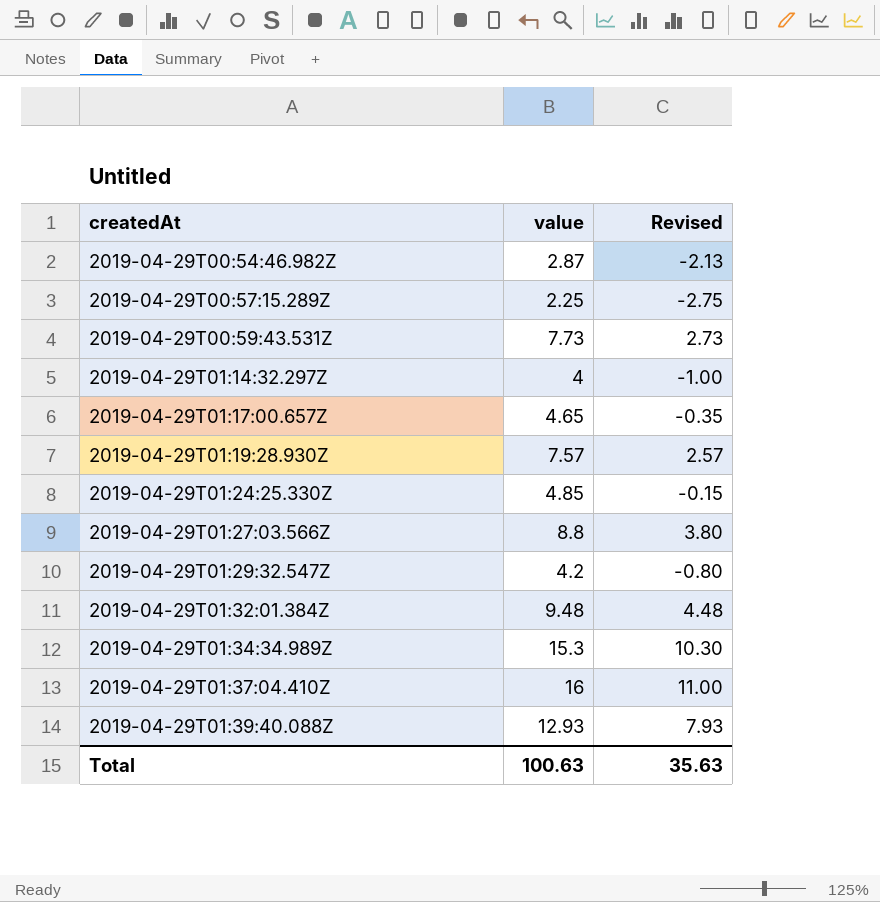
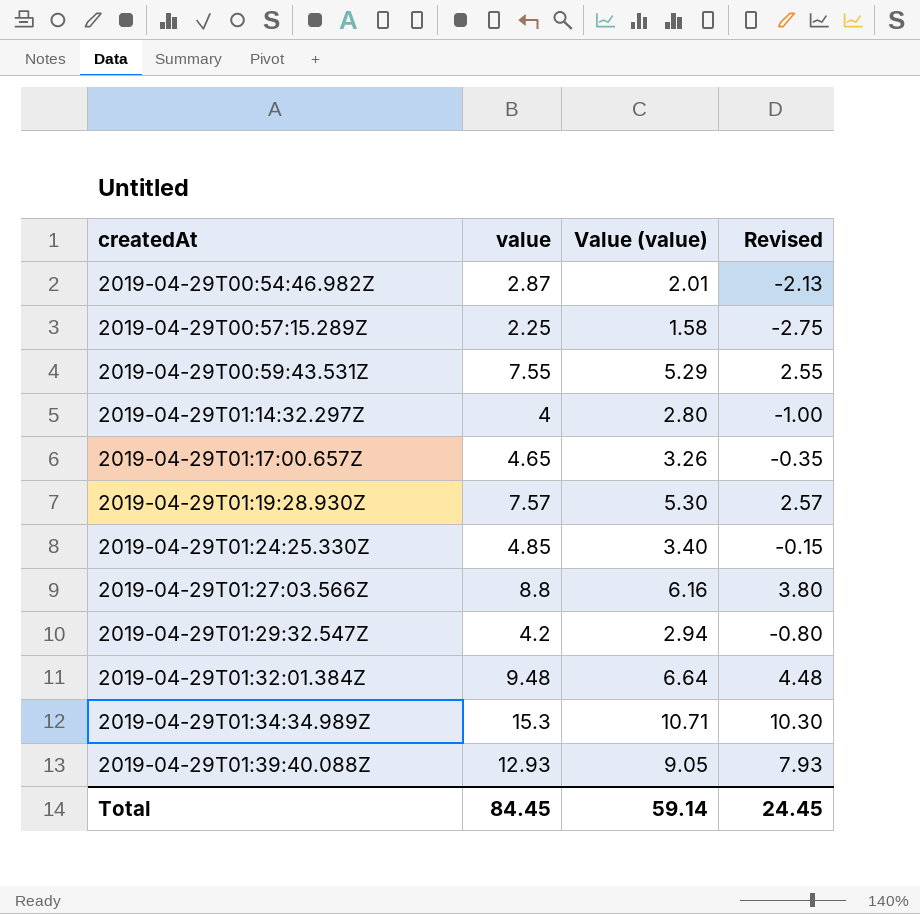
column Value (value) | formula: none -> [value] * 0.7
row 2019-04-29T01:37:04.410Z: 16 | 11.00 -> none
2019-04-29T00:59:43.531Z | value: 7.73 -> 7.55
2019-04-29T00:59:43.531Z | Revised: 2.73 -> 2.55
Total | value: 100.63 -> 84.45
Total | Revised: 35.63 -> 24.45

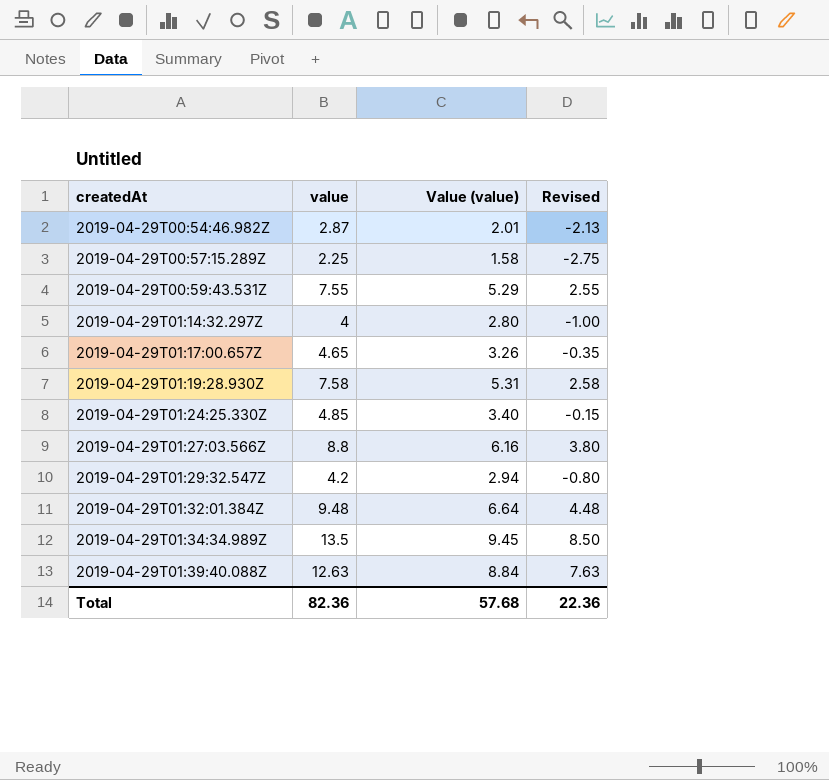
2019-04-29T01:19:28.930Z | value: 7.57 -> 7.58
2019-04-29T01:19:28.930Z | Value (value): 5.30 -> 5.31
2019-04-29T01:19:28.930Z | Revised: 2.57 -> 2.58
2019-04-29T01:34:34.989Z | value: 15.3 -> 13.5
2019-04-29T01:34:34.989Z | Value (value): 10.71 -> 9.45
2019-04-29T01:34:34.989Z | Revised: 10.30 -> 8.50
2019-04-29T01:39:40.088Z | value: 12.93 -> 12.63
2019-04-29T01:39:40.088Z | Value (value): 9.05 -> 8.84
2019-04-29T01:39:40.088Z | Revised: 7.93 -> 7.63
Total | value: 84.45 -> 82.36
Total | Value (value): 59.14 -> 57.68
Total | Revised: 24.45 -> 22.36

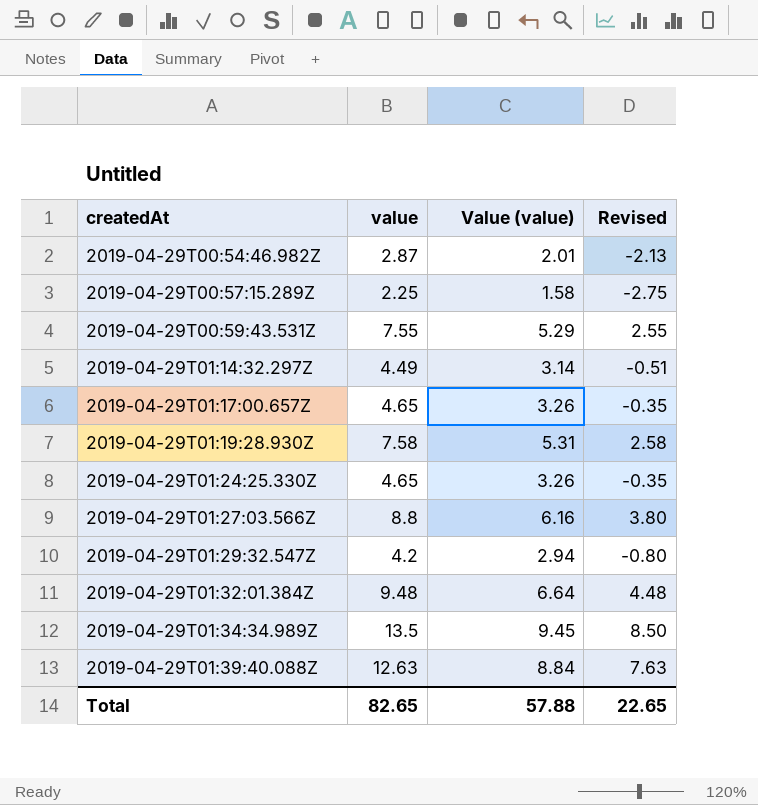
2019-04-29T01:14:32.297Z | value: 4 -> 4.49
2019-04-29T01:14:32.297Z | Value (value): 2.80 -> 3.14
2019-04-29T01:14:32.297Z | Revised: -1.00 -> -0.51
2019-04-29T01:24:25.330Z | value: 4.85 -> 4.65
2019-04-29T01:24:25.330Z | Value (value): 3.40 -> 3.26
2019-04-29T01:24:25.330Z | Revised: -0.15 -> -0.35
Total | value: 82.36 -> 82.65
Total | Value (value): 57.68 -> 57.88
Total | Revised: 22.36 -> 22.65

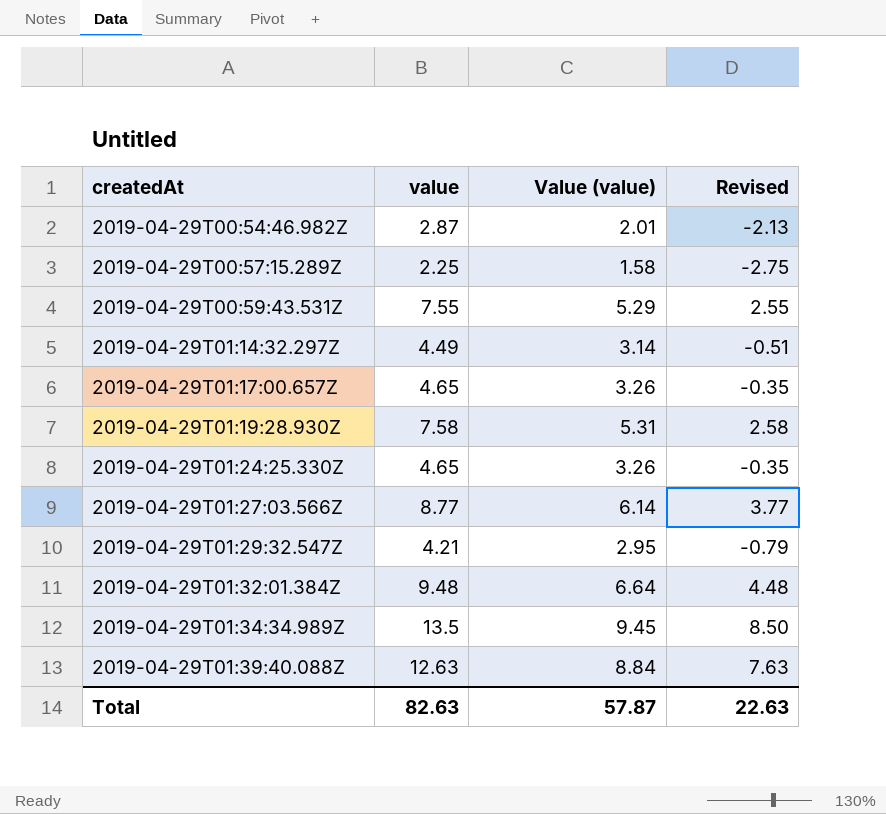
2019-04-29T01:27:03.566Z | value: 8.8 -> 8.77
2019-04-29T01:27:03.566Z | Value (value): 6.16 -> 6.14
2019-04-29T01:27:03.566Z | Revised: 3.80 -> 3.77
2019-04-29T01:29:32.547Z | value: 4.2 -> 4.21
2019-04-29T01:29:32.547Z | Value (value): 2.94 -> 2.95
2019-04-29T01:29:32.547Z | Revised: -0.80 -> -0.79
Total | value: 82.65 -> 82.63
Total | Value (value): 57.88 -> 57.87
Total | Revised: 22.65 -> 22.63

